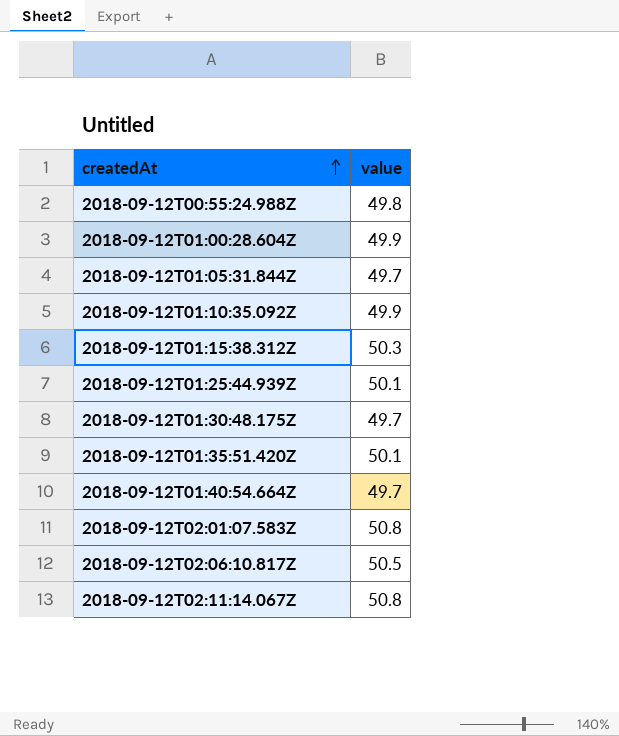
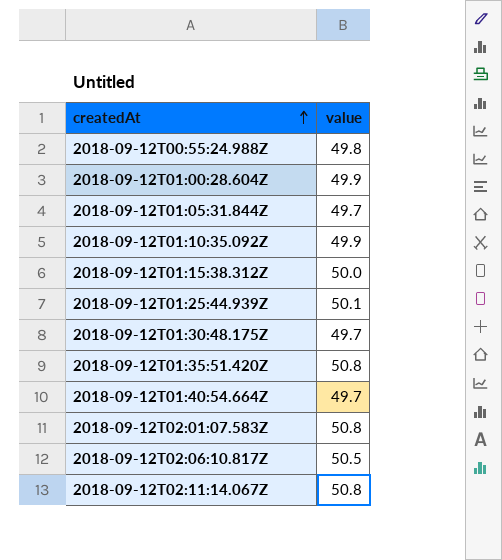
2018-09-12T01:15:38.312Z | value: 50.3 -> 50.0
2018-09-12T01:35:51.420Z | value: 50.1 -> 50.8

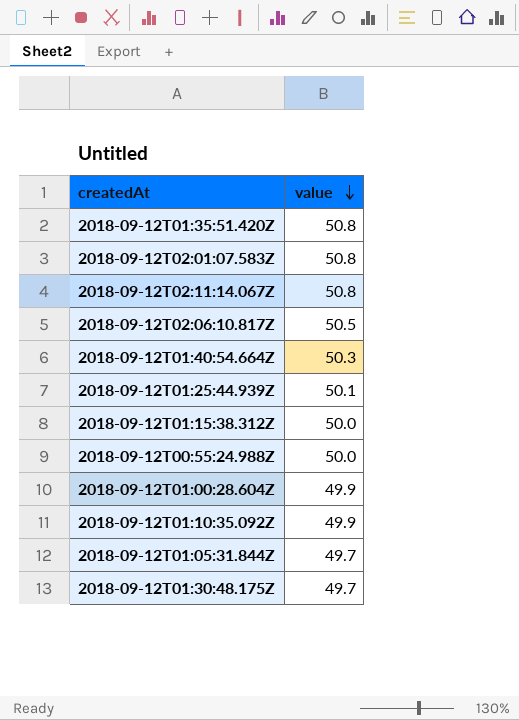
row order: createdAt ascending -> value descending
2018-09-12T01:40:54.664Z | value: 49.7 -> 50.3
2018-09-12T00:55:24.988Z | value: 49.8 -> 50.0

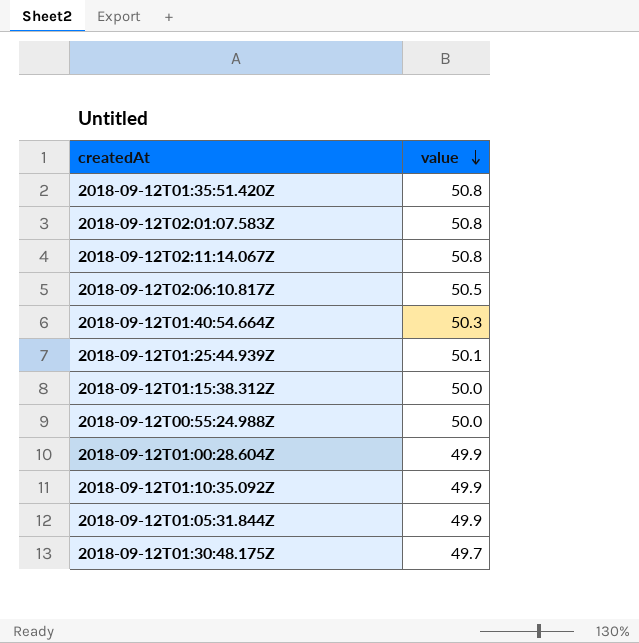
2018-09-12T01:05:31.844Z | value: 49.7 -> 49.9

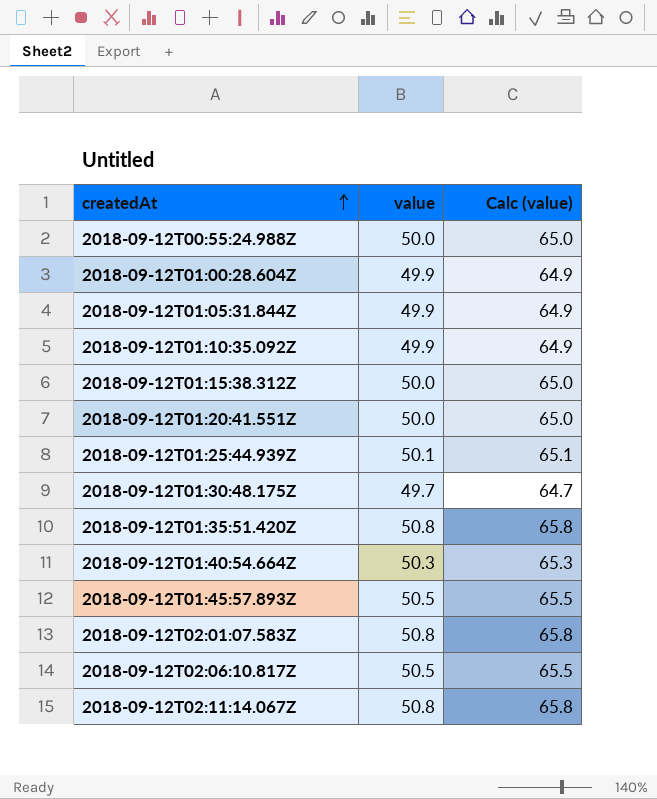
row order: value descending -> createdAt ascending
column Calc (value) | formula: none -> [value] + 15
row 2018-09-12T01:20:41.551Z: none -> 50.0 | 65.0
row 2018-09-12T01:45:57.893Z: none -> 50.5 | 65.5

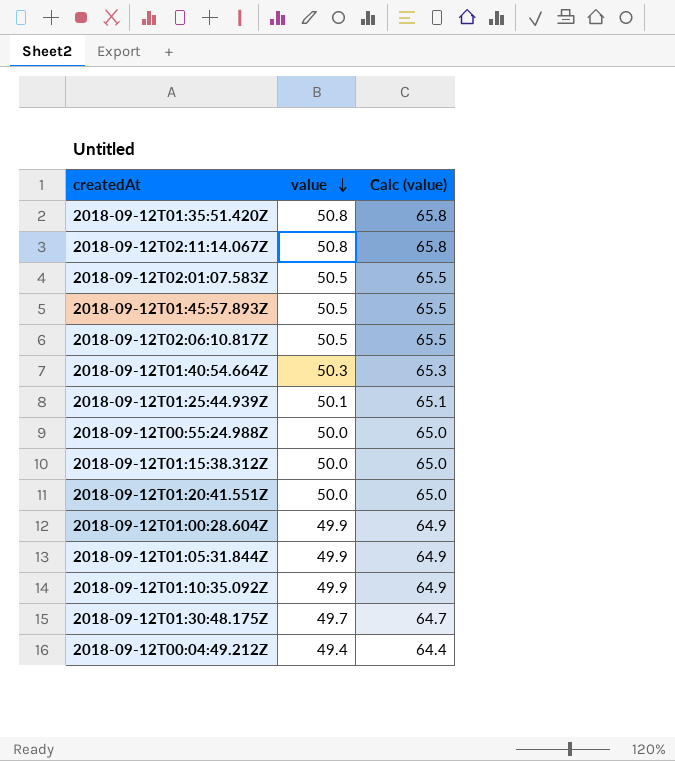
row order: createdAt ascending -> value descending
2018-09-12T02:01:07.583Z | value: 50.8 -> 50.5
2018-09-12T02:01:07.583Z | Calc (value): 65.8 -> 65.5
row 2018-09-12T00:04:49.212Z: none -> 49.4 | 64.4

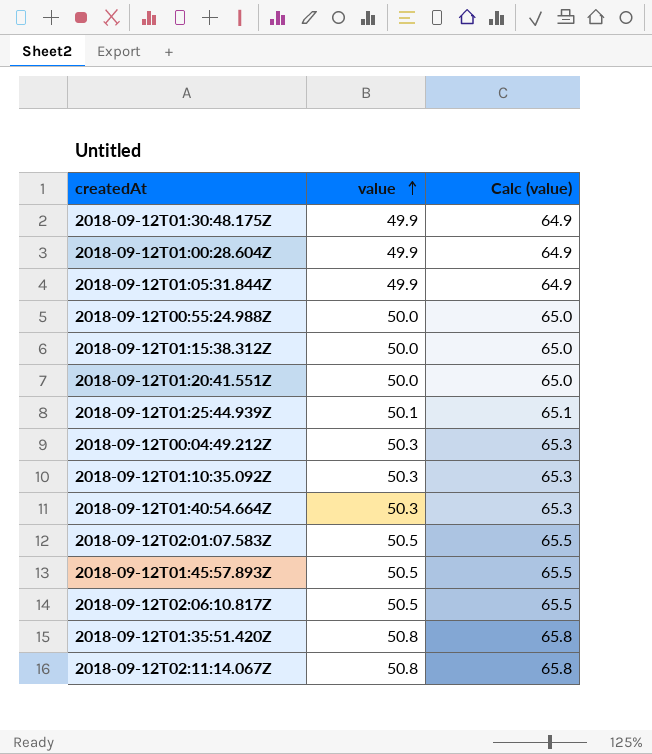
row order: value descending -> value ascending
2018-09-12T01:30:48.175Z | value: 49.7 -> 49.9
2018-09-12T01:30:48.175Z | Calc (value): 64.7 -> 64.9
2018-09-12T00:04:49.212Z | value: 49.4 -> 50.3
2018-09-12T00:04:49.212Z | Calc (value): 64.4 -> 65.3
2018-09-12T01:10:35.092Z | value: 49.9 -> 50.3
2018-09-12T01:10:35.092Z | Calc (value): 64.9 -> 65.3

